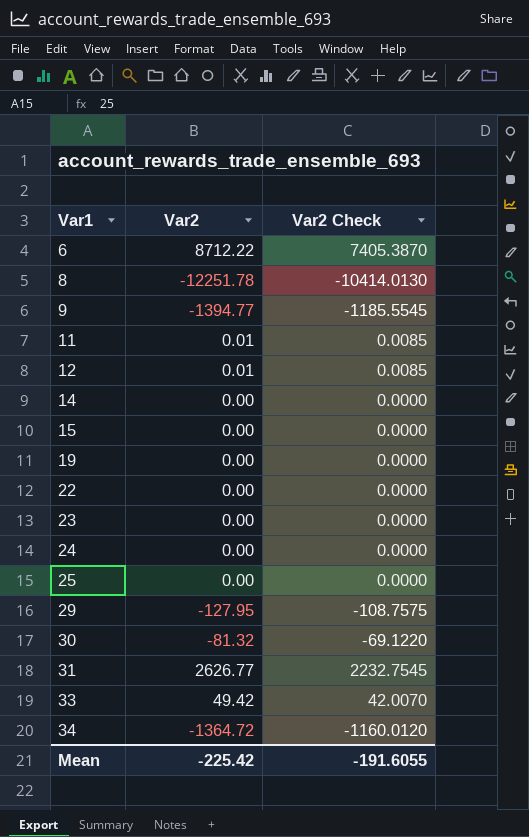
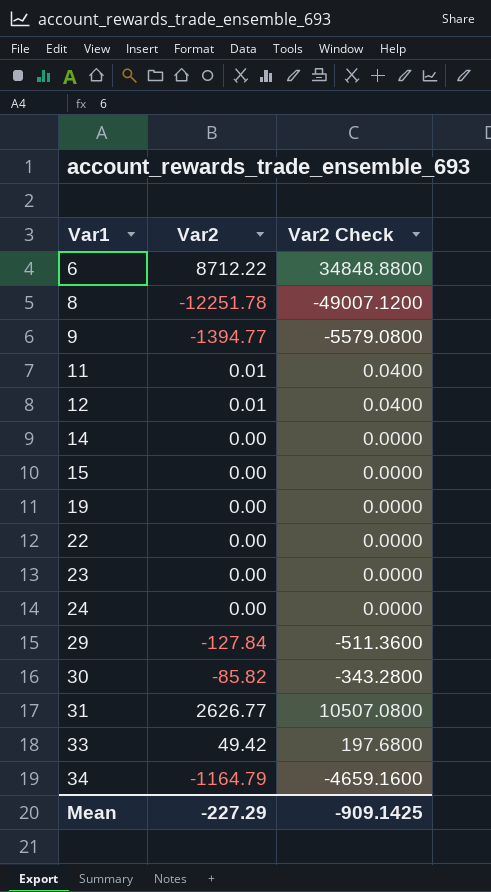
column Var2 Check | formula: [Var2] * 0.85 -> [Var2] * 4
row 25: 0.00 | 0.0000 -> none
29 | Var2: -127.95 -> -127.84
30 | Var2: -81.32 -> -85.82
34 | Var2: -1364.72 -> -1164.79
Mean | Var2: -225.42 -> -227.29
Mean | Var2 Check: -191.6055 -> -909.1425

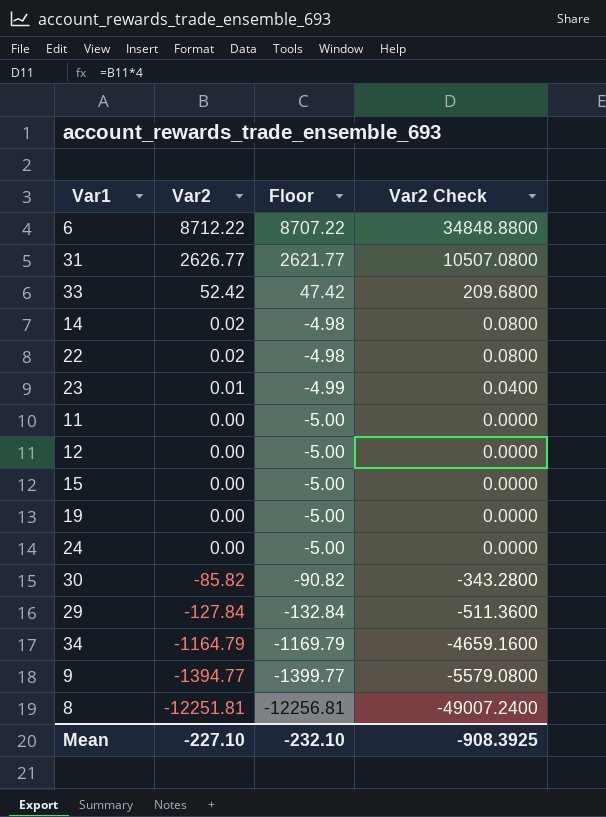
row order: Var1 ascending -> Var2 descending
column Floor | formula: none -> [Var2] - 5
33 | Var2: 49.42 -> 52.42
33 | Var2 Check: 197.6800 -> 209.6800
14 | Var2: 0.00 -> 0.02
14 | Var2 Check: 0.0000 -> 0.0800
22 | Var2: 0.00 -> 0.02
22 | Var2 Check: 0.0000 -> 0.0800
23 | Var2: 0.00 -> 0.01
23 | Var2 Check: 0.0000 -> 0.0400
11 | Var2: 0.01 -> 0.00
11 | Var2 Check: 0.0400 -> 0.0000
12 | Var2: 0.01 -> 0.00
12 | Var2 Check: 0.0400 -> 0.0000
8 | Var2: -12251.78 -> -12251.81
8 | Var2 Check: -49007.1200 -> -49007.2400
Mean | Var2: -227.29 -> -227.10
Mean | Var2 Check: -909.1425 -> -908.3925

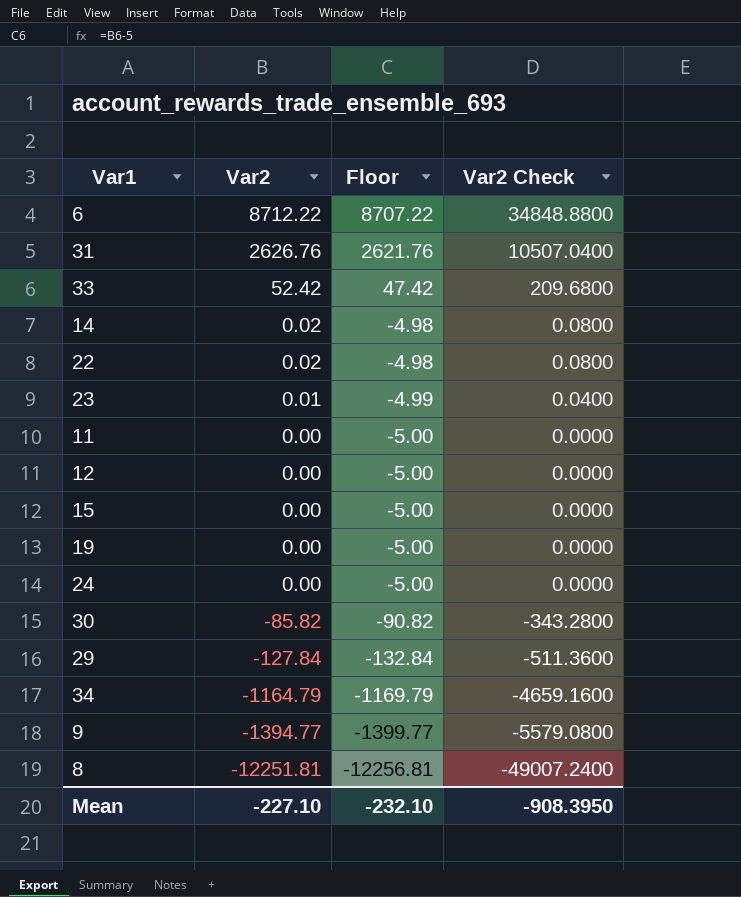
31 | Var2: 2626.77 -> 2626.76
31 | Floor: 2621.77 -> 2621.76
31 | Var2 Check: 10507.0800 -> 10507.0400
Mean | Var2 Check: -908.3925 -> -908.3950

